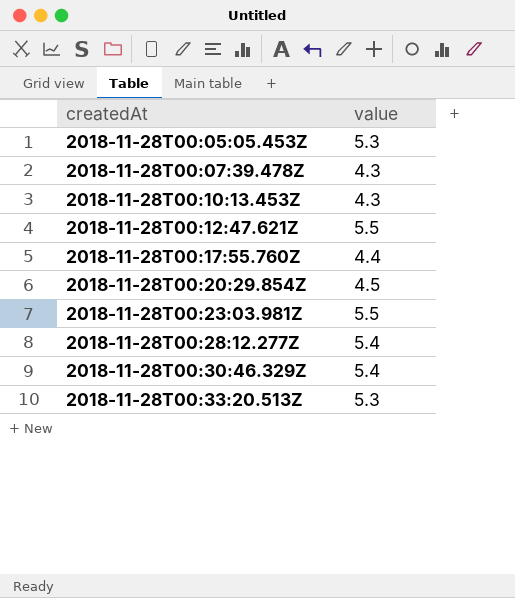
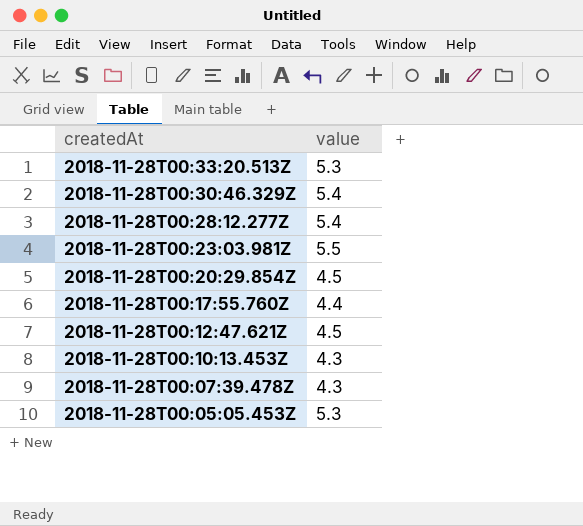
row order: createdAt ascending -> createdAt descending
2018-11-28T00:12:47.621Z | value: 5.5 -> 4.5

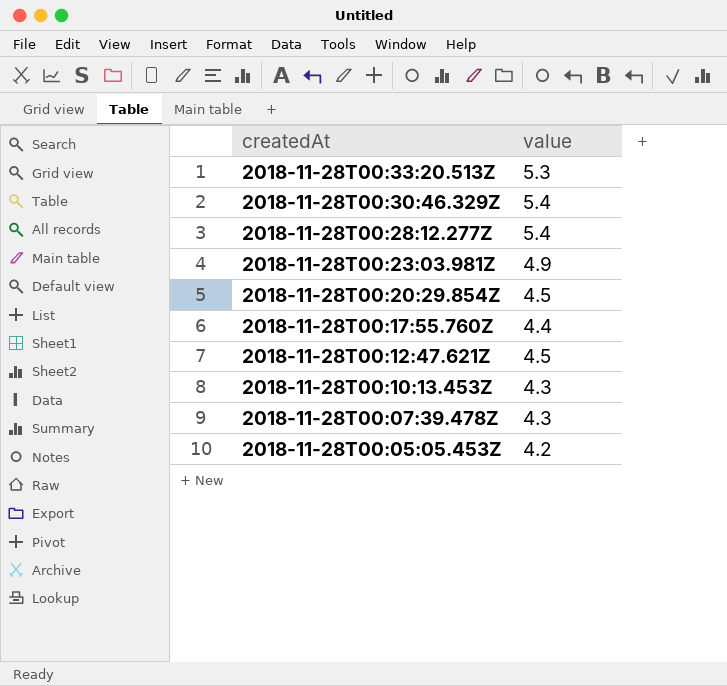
2018-11-28T00:23:03.981Z | value: 5.5 -> 4.9
2018-11-28T00:05:05.453Z | value: 5.3 -> 4.2

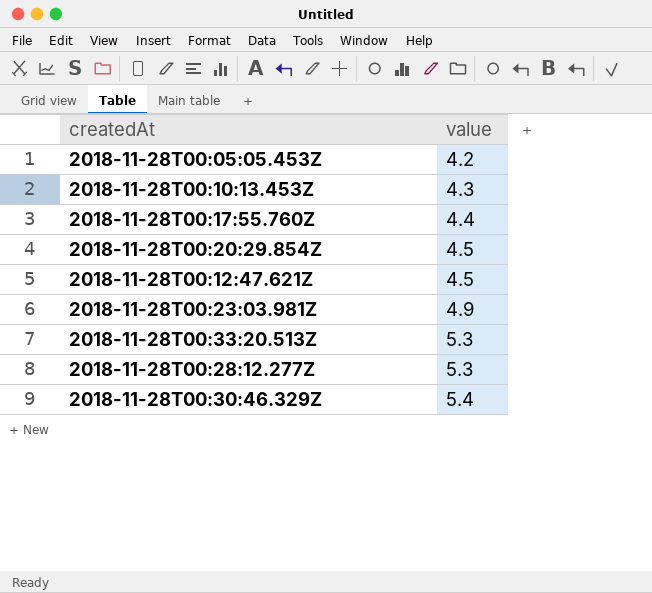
row order: createdAt descending -> value ascending
row 2018-11-28T00:07:39.478Z: 4.3 -> none
2018-11-28T00:28:12.277Z | value: 5.4 -> 5.3

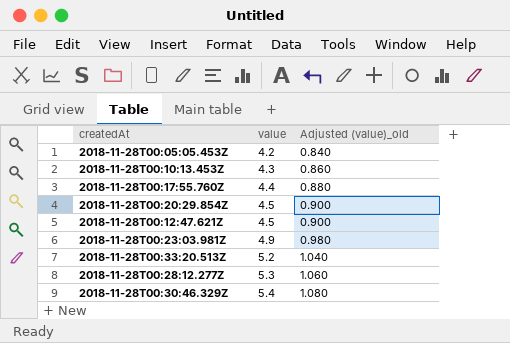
column Adjusted (value)_old | formula: none -> [value] * 0.2
2018-11-28T00:33:20.513Z | value: 5.3 -> 5.2

